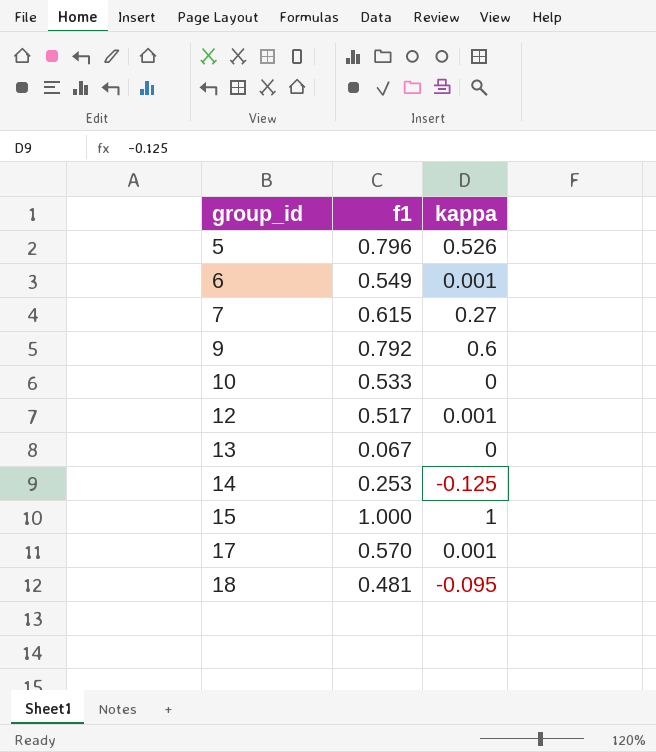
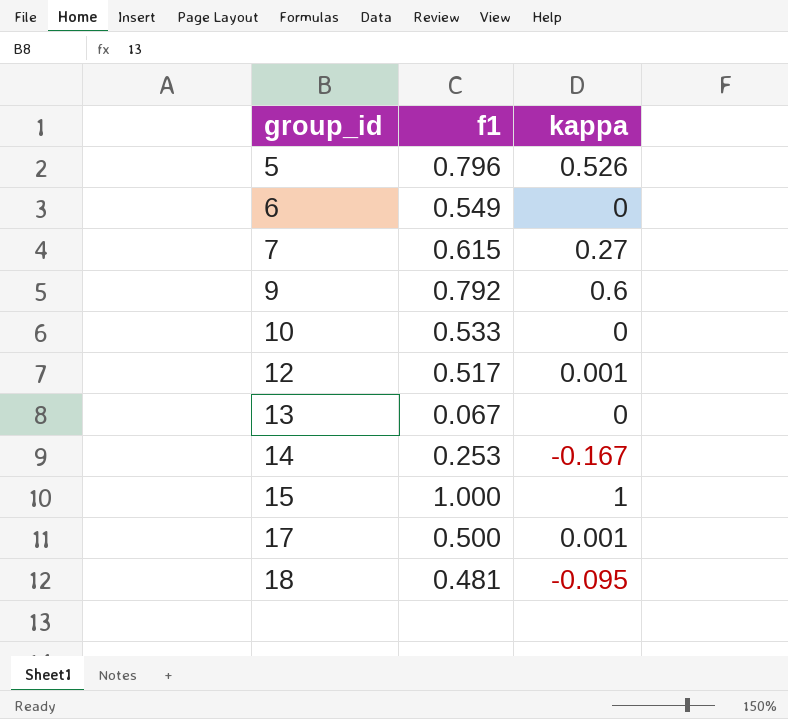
6 | kappa: 0.001 -> 0
14 | kappa: -0.125 -> -0.167
17 | f1: 0.570 -> 0.500

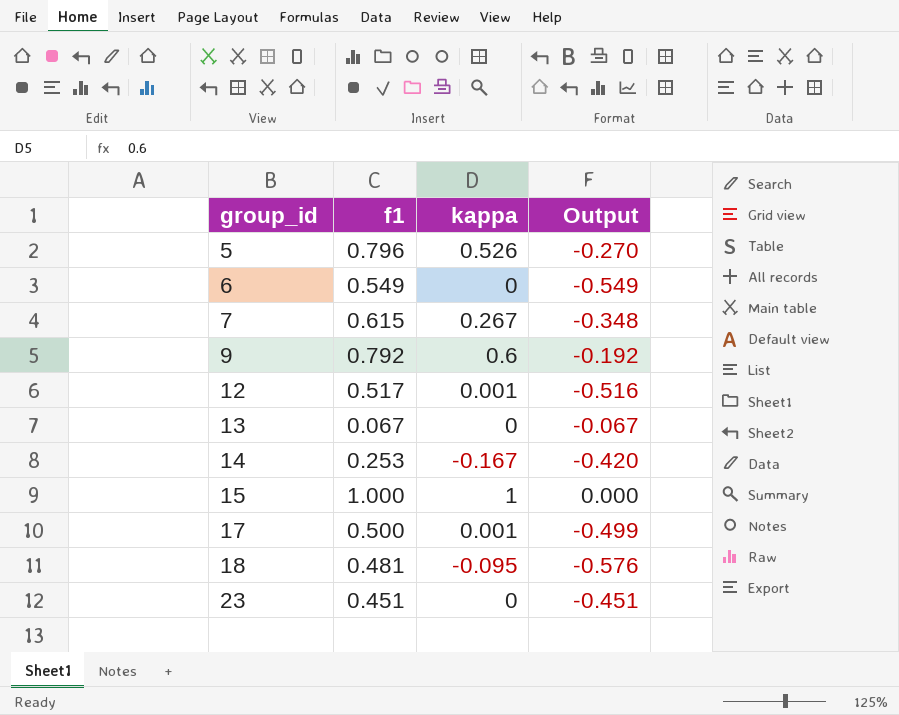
column Output | formula: none -> [kappa] - [f1]
row 10: 0.533 | 0 -> none
7 | kappa: 0.27 -> 0.267
row 23: none -> 0.451 | 0 | -0.451

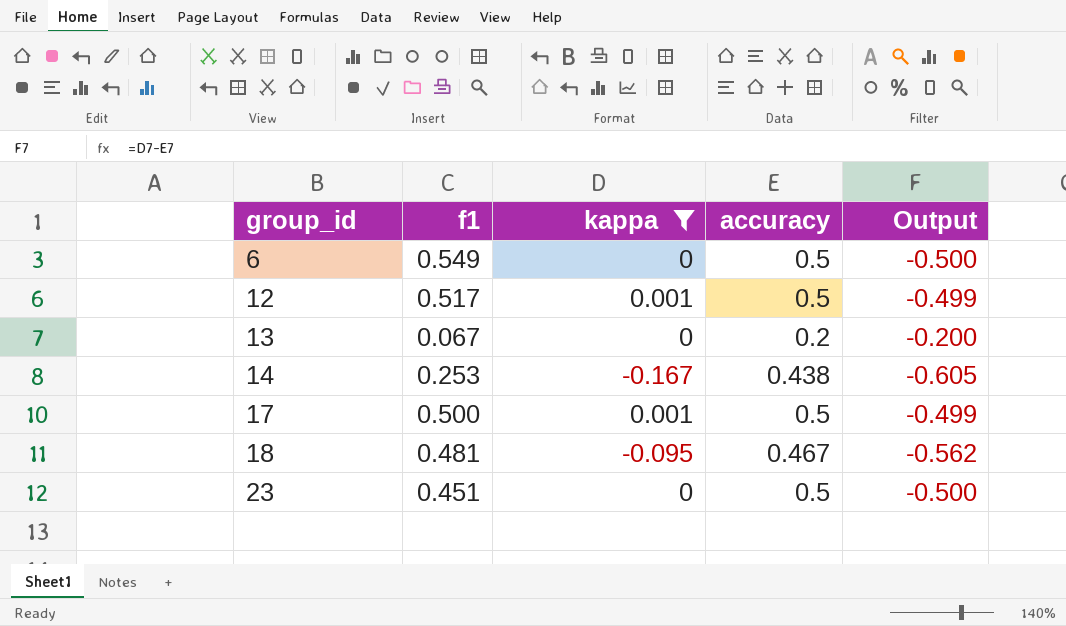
filter: none -> kappa <= 0.001
column accuracy | position: none -> 4
column Output | formula: [kappa] - [f1] -> [kappa] - [accuracy]

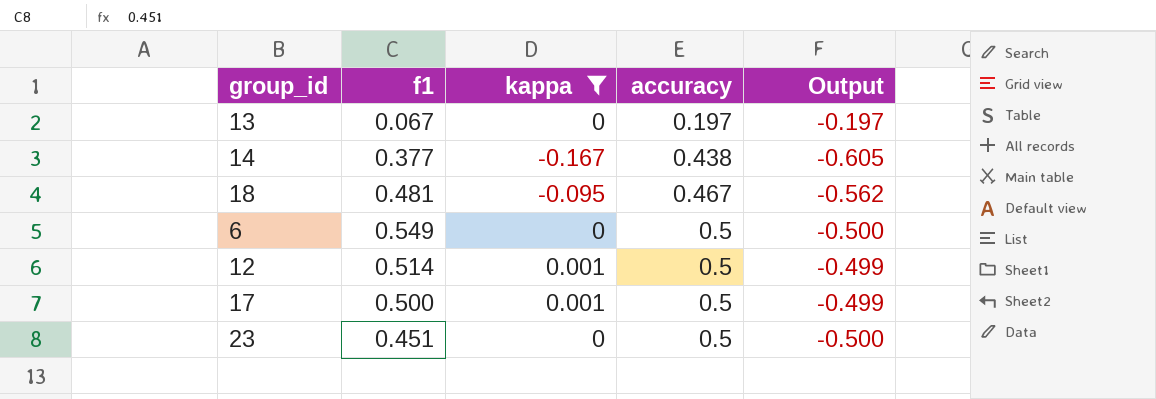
row order: group_id ascending -> accuracy ascending
13 | accuracy: 0.2 -> 0.197
13 | Output: -0.200 -> -0.197
14 | f1: 0.253 -> 0.377
12 | f1: 0.517 -> 0.514

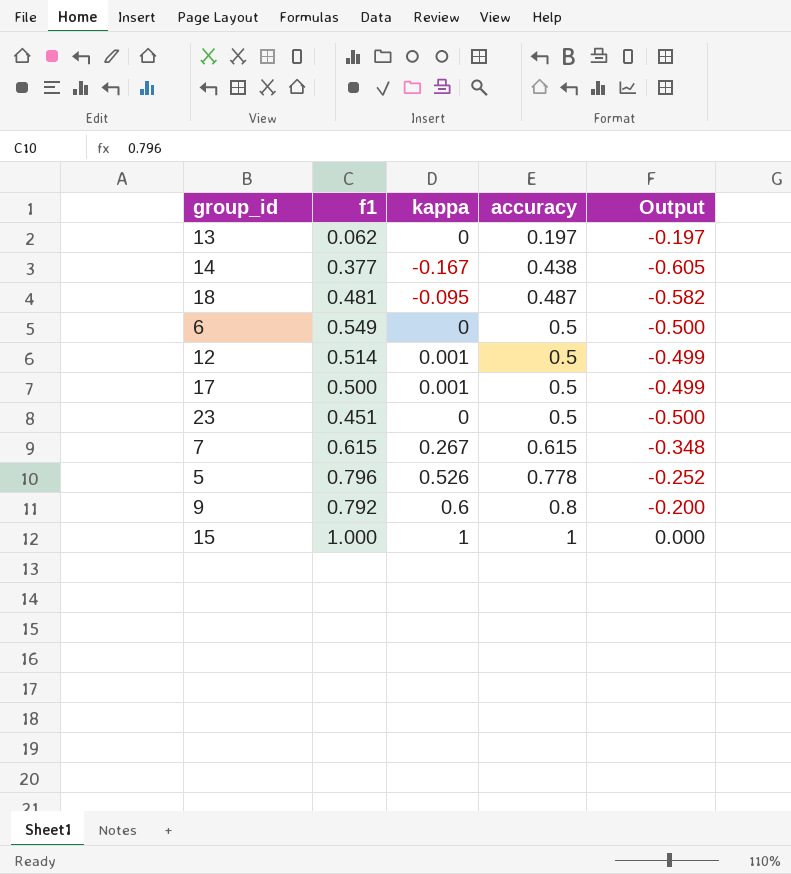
filter: kappa <= 0.001 -> none
13 | f1: 0.067 -> 0.062
18 | accuracy: 0.467 -> 0.487
18 | Output: -0.562 -> -0.582

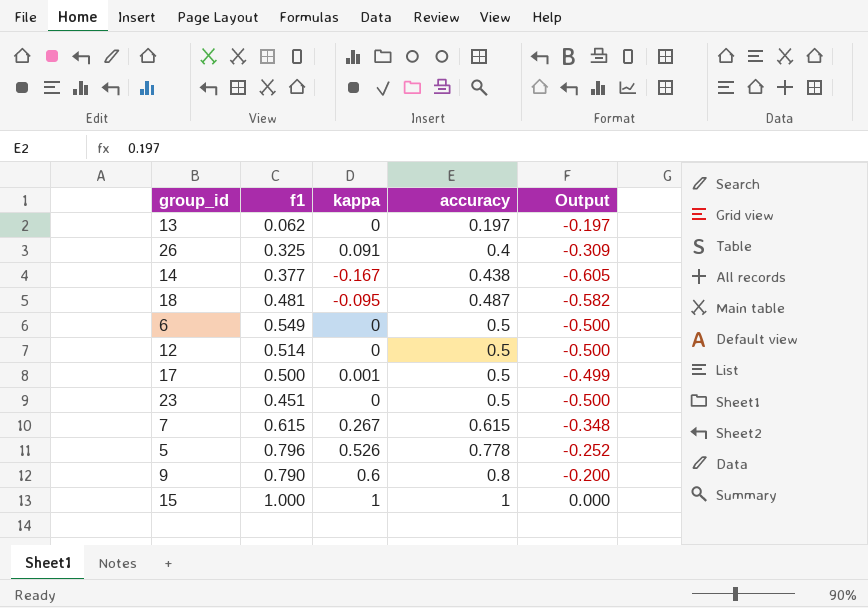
row 26: none -> 0.325 | 0.091 | 0.4 | -0.309
12 | kappa: 0.001 -> 0
12 | Output: -0.499 -> -0.500
9 | f1: 0.792 -> 0.790

